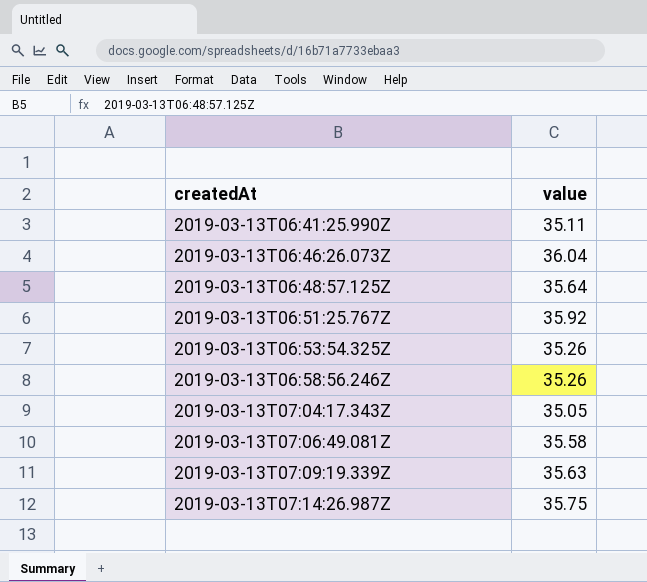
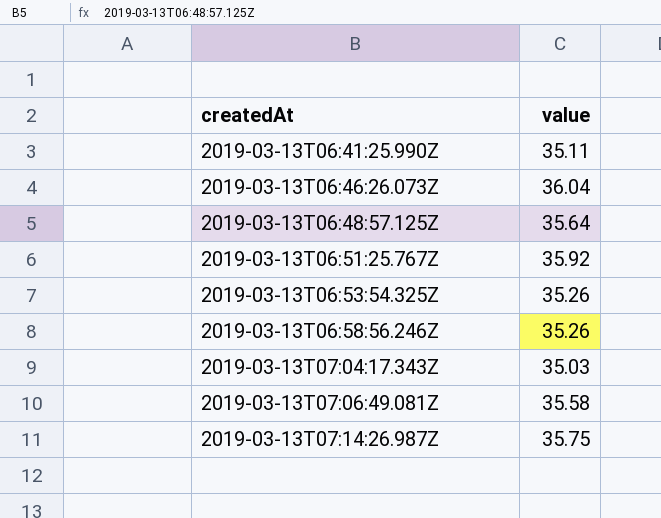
row 2019-03-13T07:09:19.339Z: 35.63 -> none
2019-03-13T07:04:17.343Z | value: 35.05 -> 35.03

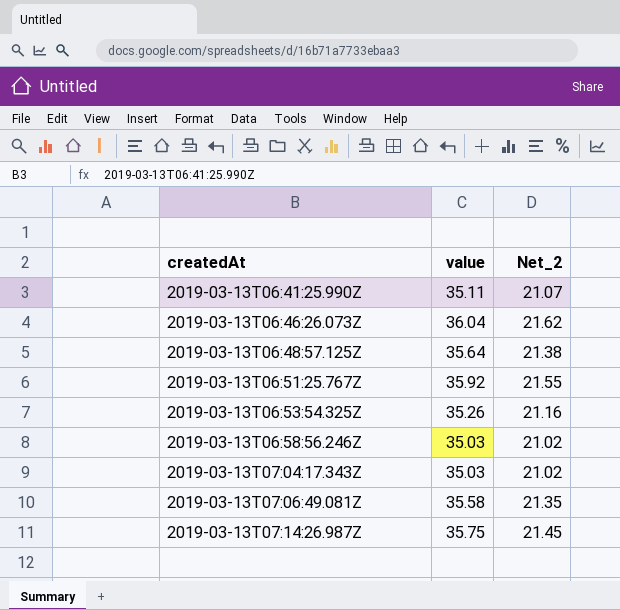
column Net_2 | formula: none -> [value] * 0.6
2019-03-13T06:58:56.246Z | value: 35.26 -> 35.03

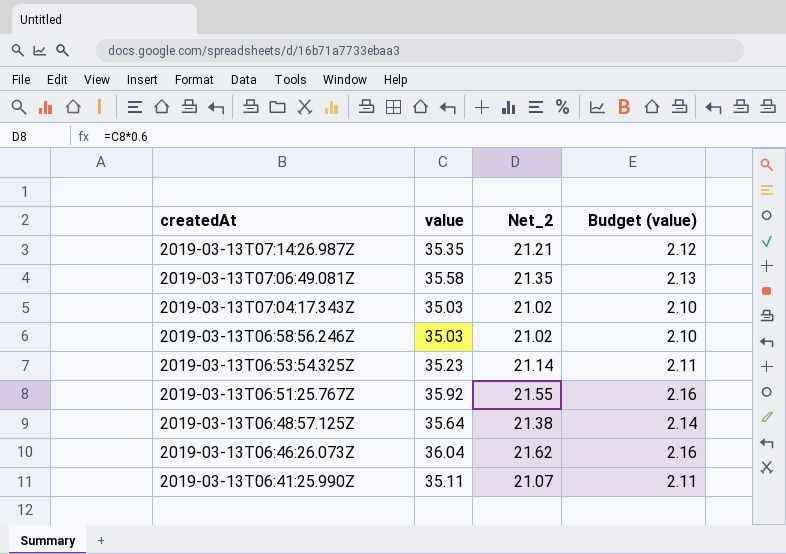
row order: createdAt ascending -> createdAt descending
column Budget (value) | formula: none -> [value] * 0.06
2019-03-13T07:14:26.987Z | value: 35.75 -> 35.35
2019-03-13T07:14:26.987Z | Net_2: 21.45 -> 21.21
2019-03-13T06:53:54.325Z | value: 35.26 -> 35.23
2019-03-13T06:53:54.325Z | Net_2: 21.16 -> 21.14

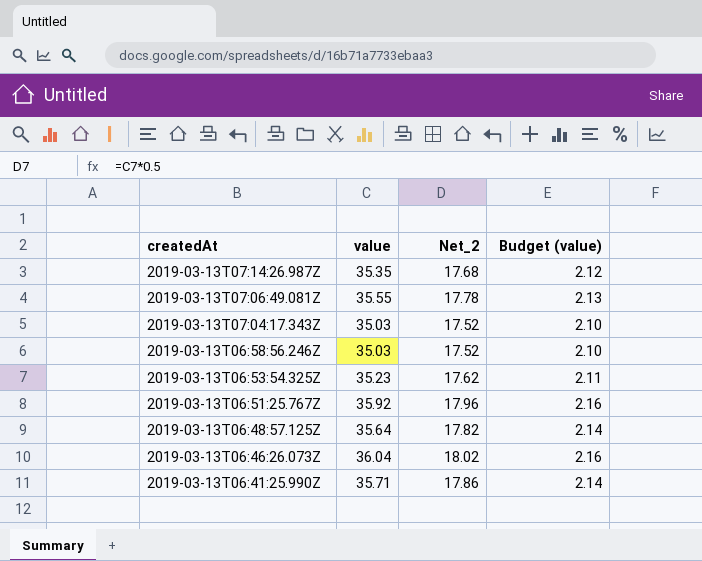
column Net_2 | formula: [value] * 0.6 -> [value] * 0.5
2019-03-13T07:06:49.081Z | value: 35.58 -> 35.55
2019-03-13T06:41:25.990Z | value: 35.11 -> 35.71
2019-03-13T06:41:25.990Z | Budget (value): 2.11 -> 2.14

